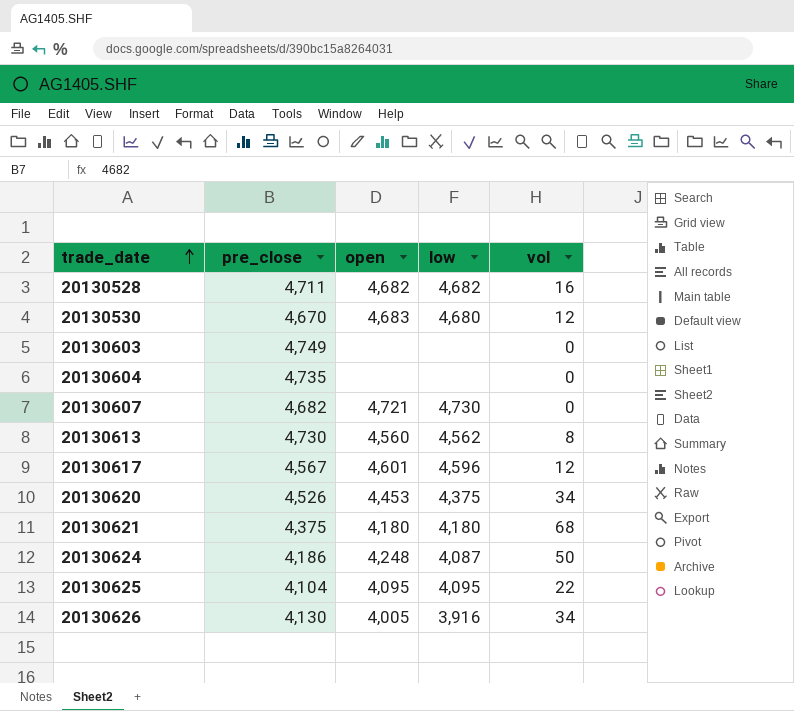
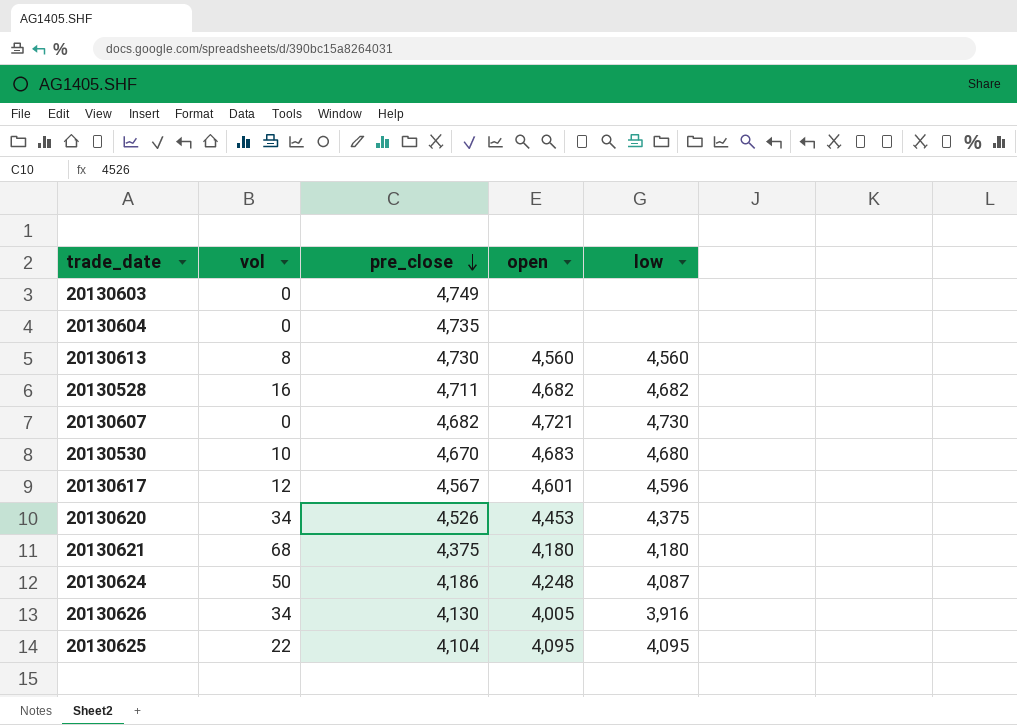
row order: trade_date ascending -> pre_close descending
column vol | position: 5 -> 2
20130613 | low: 4,562 -> 4,560
20130530 | vol: 12 -> 10

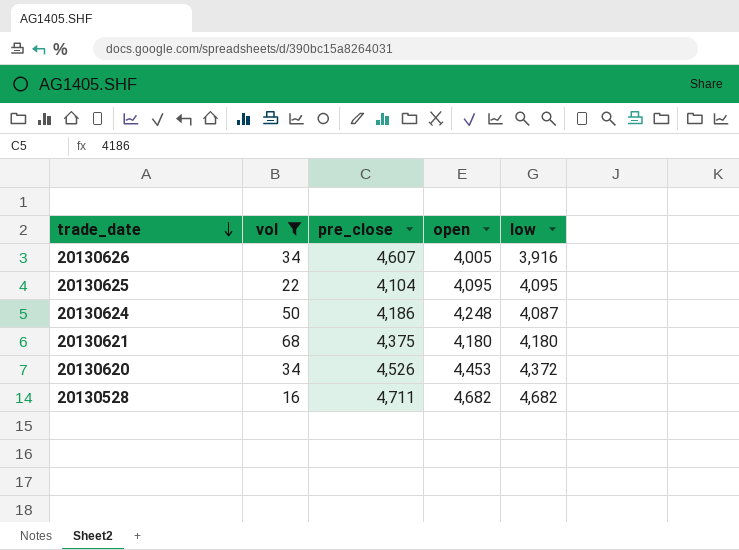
filter: none -> vol >= 16
row order: pre_close descending -> trade_date descending
20130626 | pre_close: 4,130 -> 4,607
20130620 | low: 4,375 -> 4,372

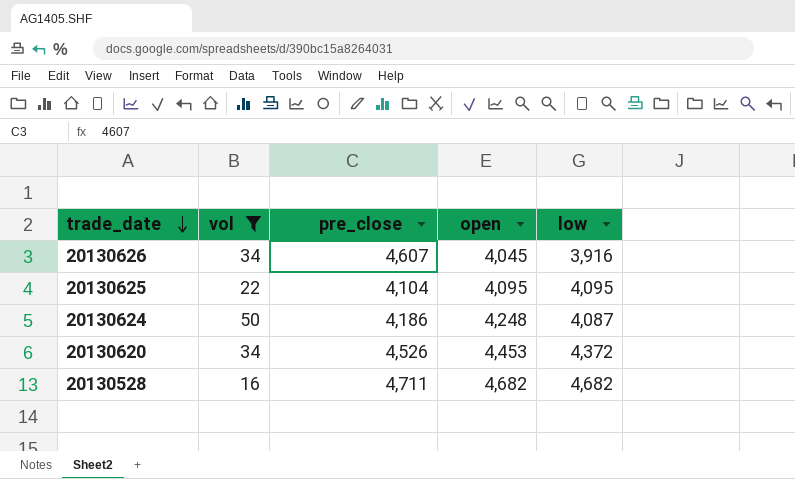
row 20130621: 68 | 4,375 | 4,180 | 4,180 -> none
20130626 | open: 4,005 -> 4,045

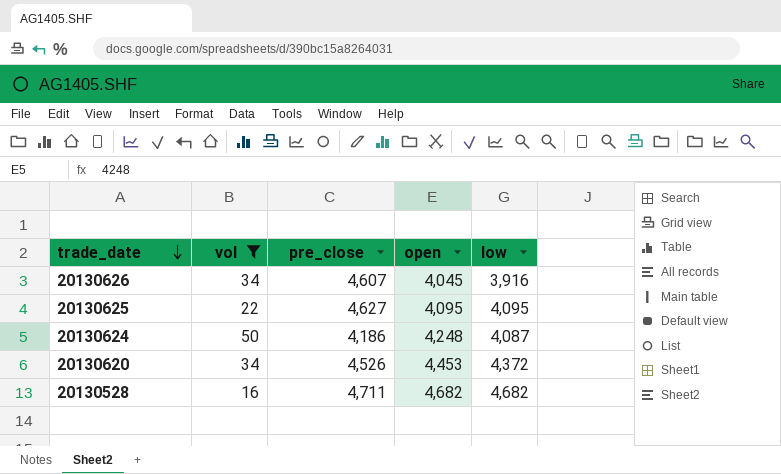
20130625 | pre_close: 4,104 -> 4,627

